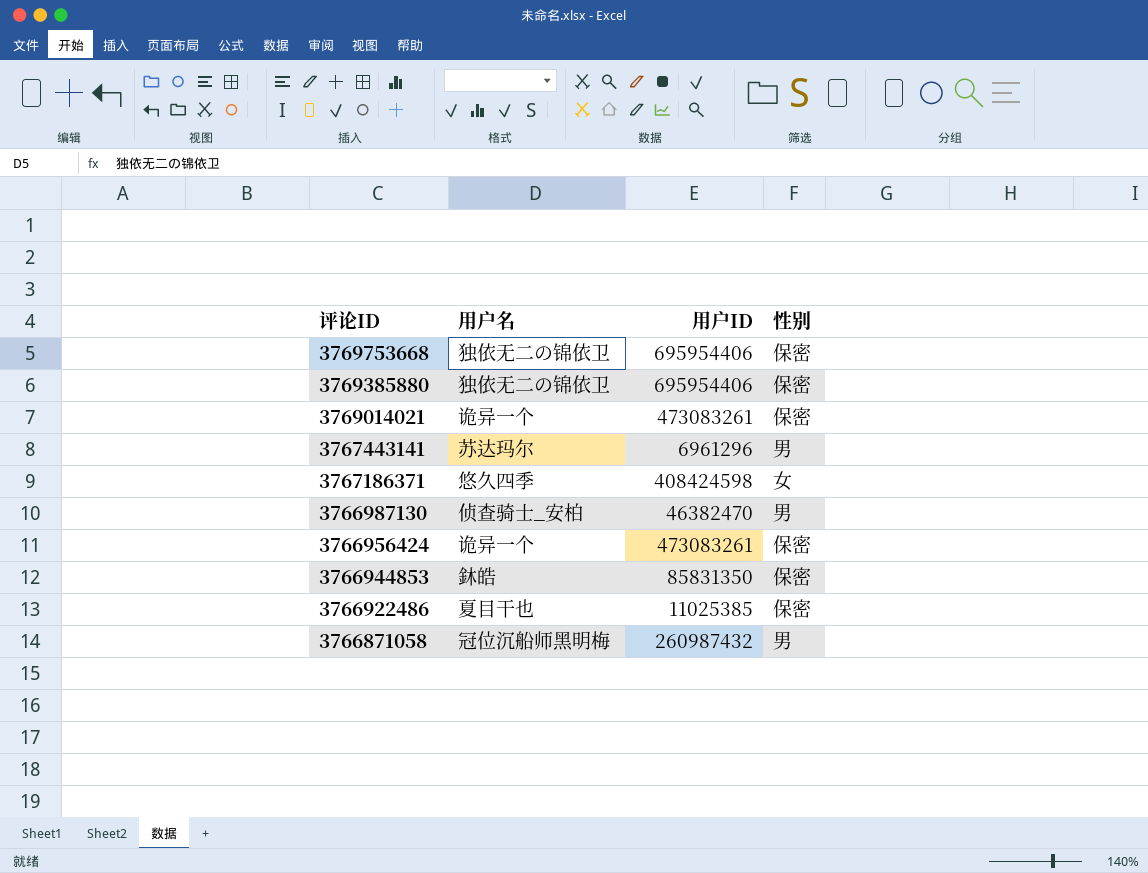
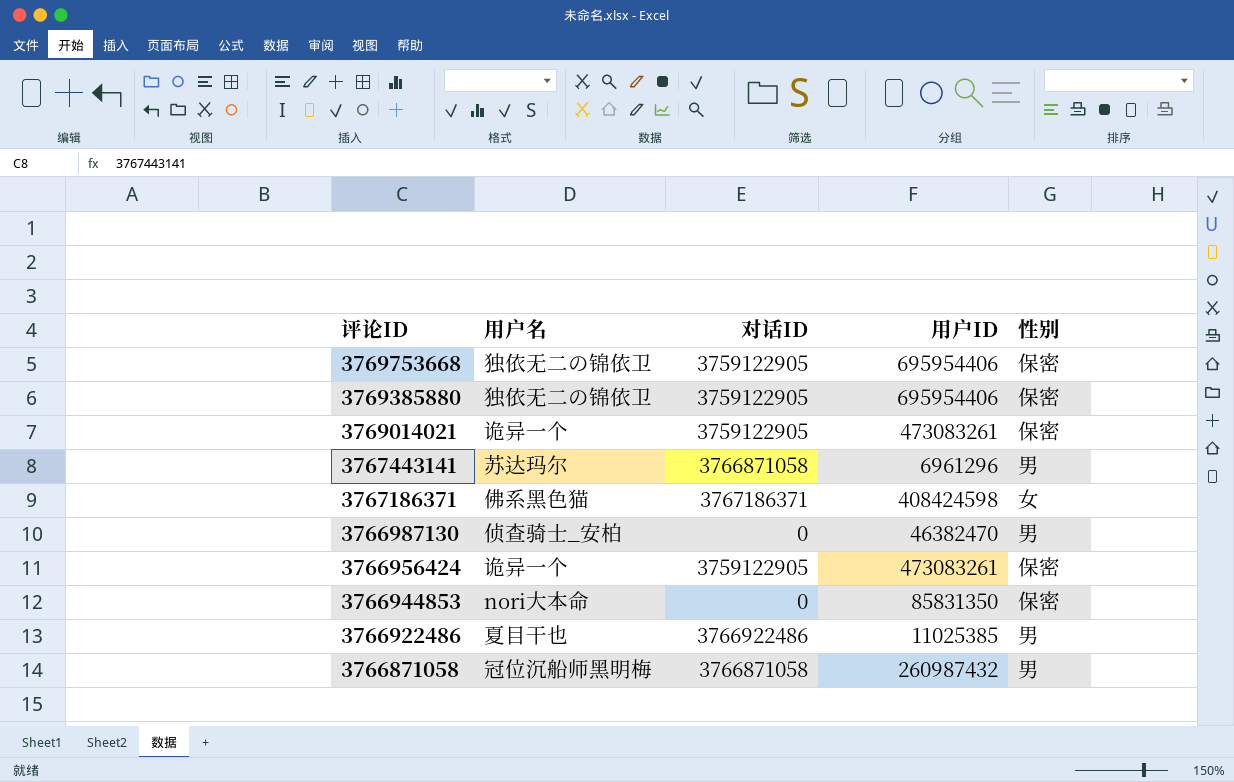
column 对话ID | position: none -> 3
3767186371 | 用户名: 悠久四季 -> 佛系黑色猫
3766944853 | 用户名: 鈢皓 -> nori大本命
3766922486 | 性别: 保密 -> 男

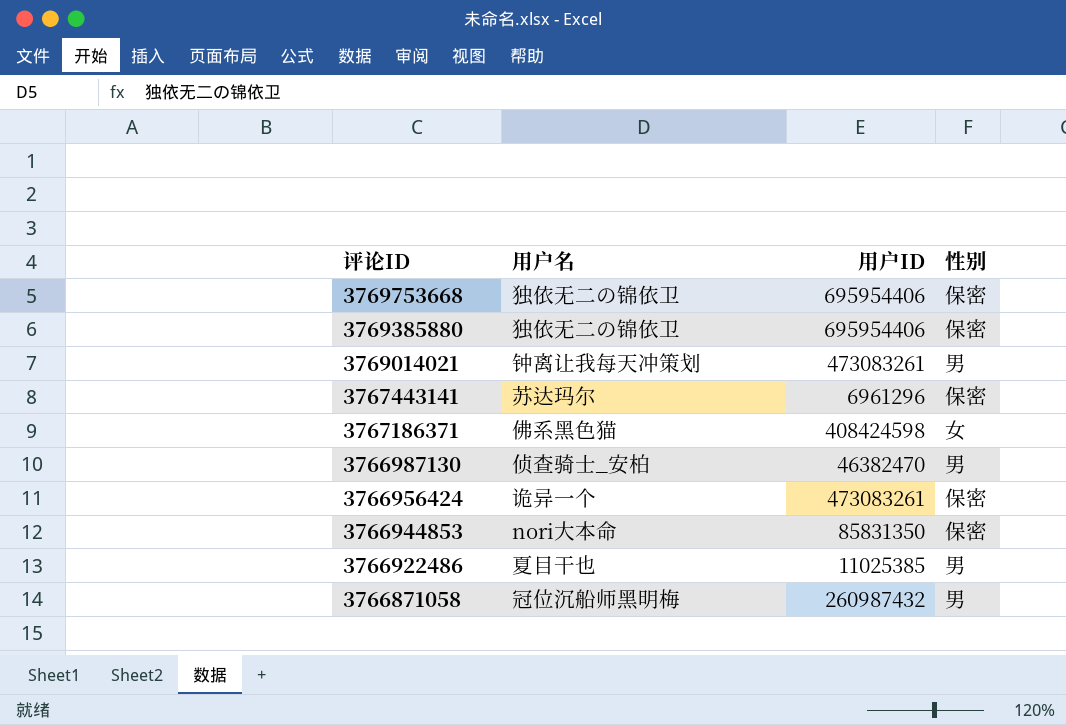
column 对话ID | position: 3 -> none
3769014021 | 用户名: 诡异一个 -> 钟离让我每天冲策划
3769014021 | 性别: 保密 -> 男
3767443141 | 性别: 男 -> 保密

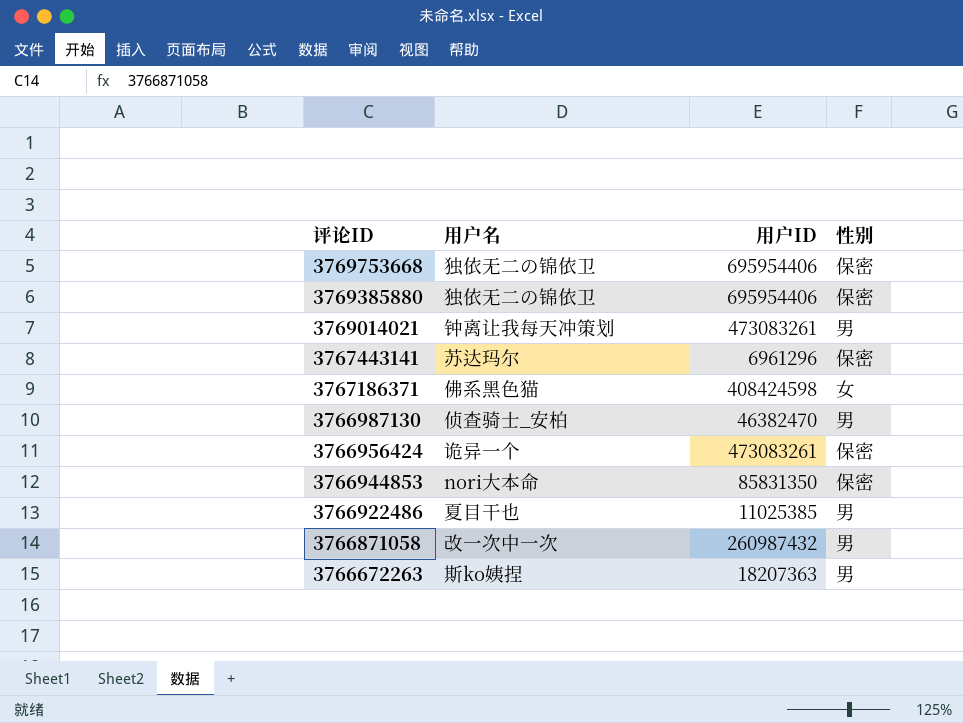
3766871058 | 用户名: 冠位沉船师黑明梅 -> 改一次中一次
row 3766672263: none -> 斯ko姨捏 | 18207363 | 男

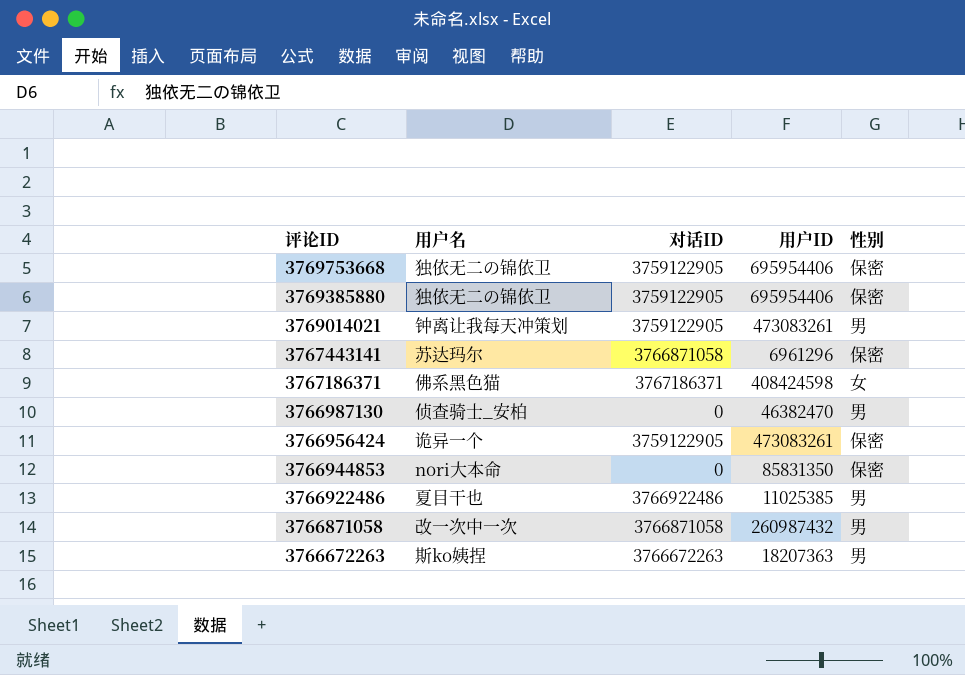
column 对话ID | position: none -> 3

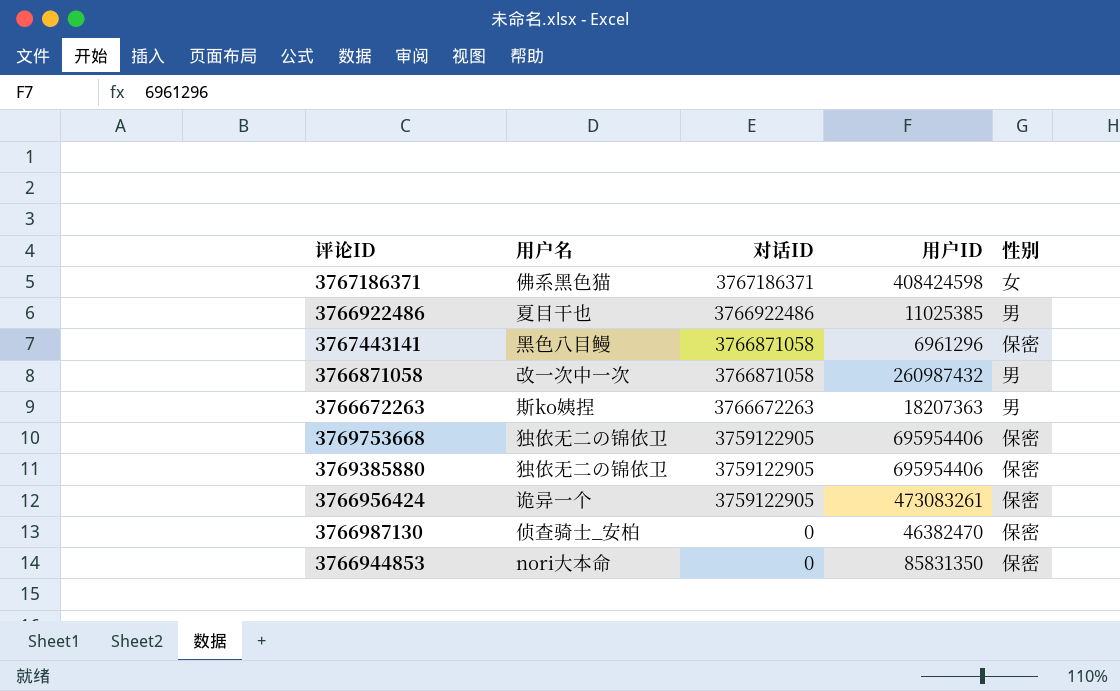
row order: 评论ID descending -> 对话ID descending
row 3769014021: 钟离让我每天冲策划 | 3759122905 | 473083261 | 男 -> none
3767443141 | 用户名: 苏达玛尔 -> 黑色八目鳗
3766987130 | 性别: 男 -> 保密

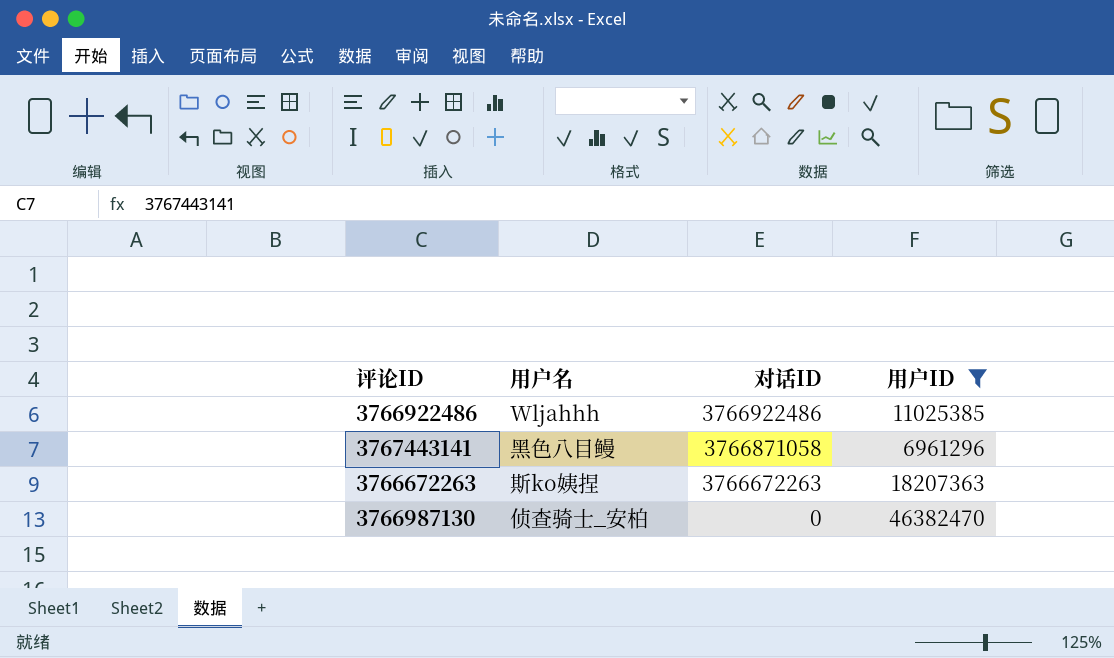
filter: none -> 用户ID <= 46382470
column 性别 | position: 5 -> none
3766922486 | 用户名: 夏目干也 -> Wljahhh

